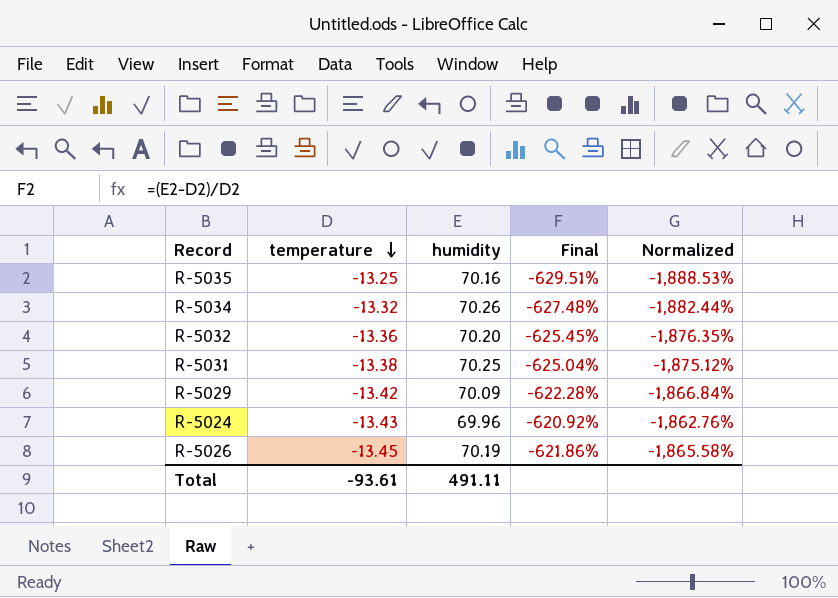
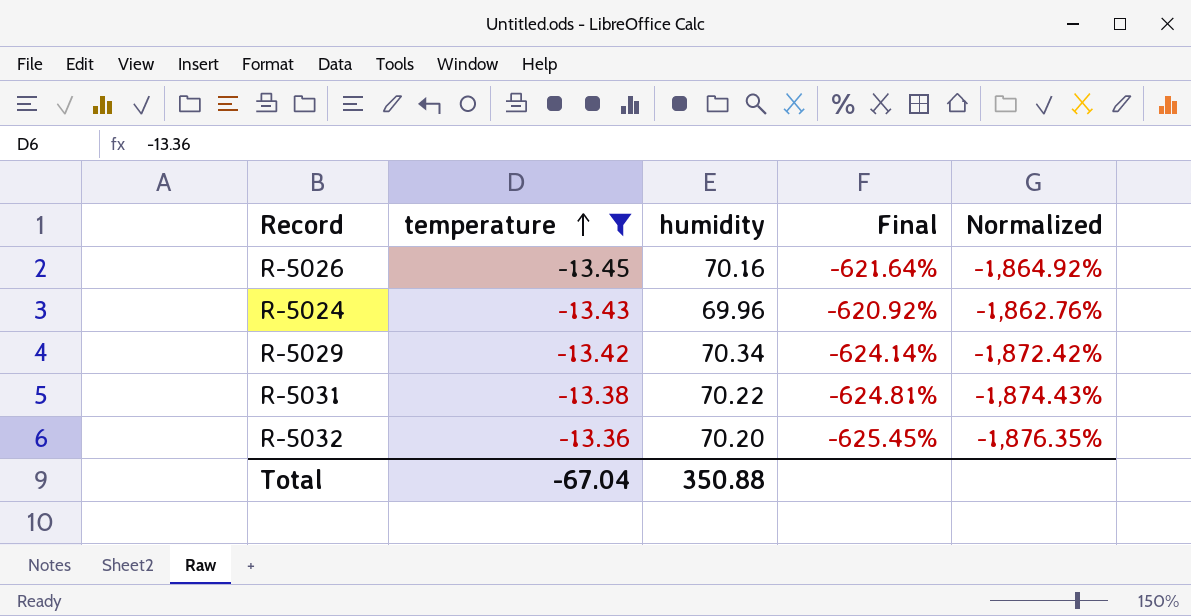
filter: none -> temperature <= -13.36
row order: temperature descending -> temperature ascending
R-5026 | humidity: 70.19 -> 70.16
R-5026 | Final: -621.86% -> -621.64%
R-5026 | Normalized: -1,865.58% -> -1,864.92%
R-5029 | humidity: 70.09 -> 70.34
R-5029 | Final: -622.28% -> -624.14%
R-5029 | Normalized: -1,866.84% -> -1,872.42%
R-5031 | humidity: 70.25 -> 70.22
R-5031 | Final: -625.04% -> -624.81%
R-5031 | Normalized: -1,875.12% -> -1,874.43%
Total | temperature: -93.61 -> -67.04
Total | humidity: 491.11 -> 350.88

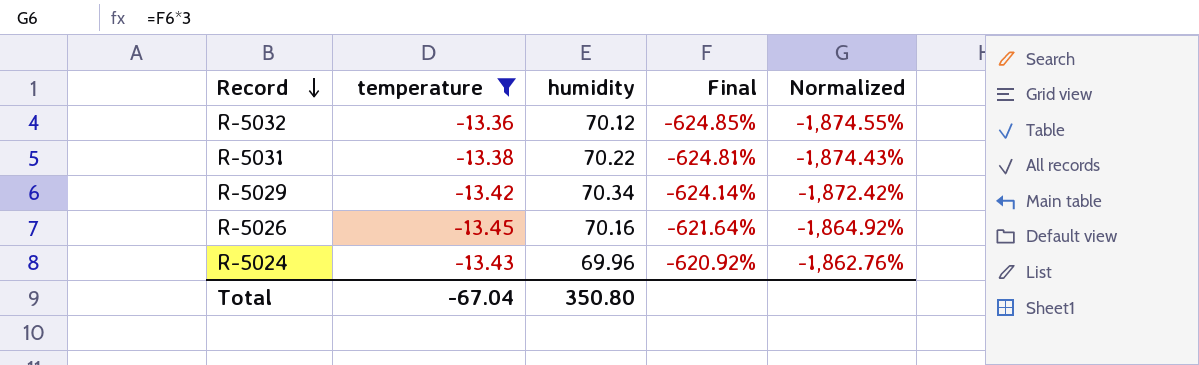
row order: temperature ascending -> Record descending
R-5032 | humidity: 70.20 -> 70.12
R-5032 | Final: -625.45% -> -624.85%
R-5032 | Normalized: -1,876.35% -> -1,874.55%
Total | humidity: 350.88 -> 350.80

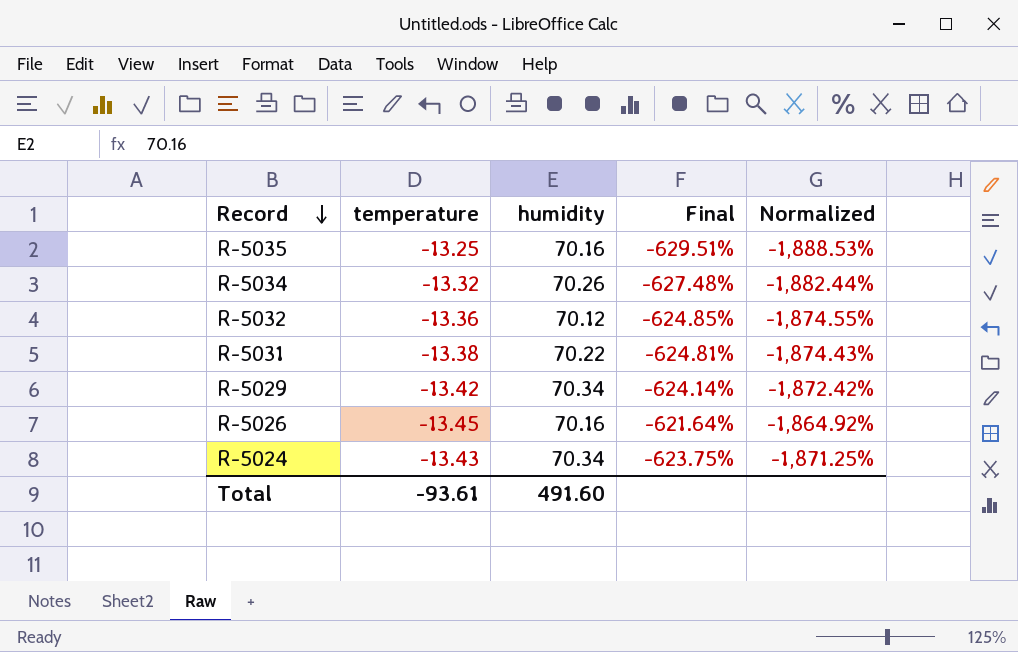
filter: temperature <= -13.36 -> none
R-5024 | humidity: 69.96 -> 70.34
R-5024 | Final: -620.92% -> -623.75%
R-5024 | Normalized: -1,862.76% -> -1,871.25%
Total | temperature: -67.04 -> -93.61
Total | humidity: 350.80 -> 491.60

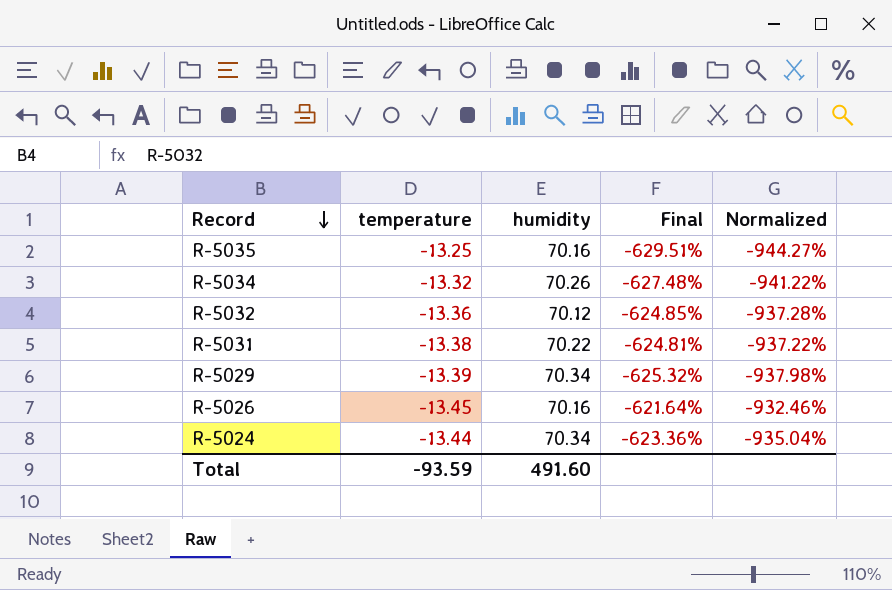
column Normalized | formula: [Final] * 3 -> [Final] * 1.5
R-5029 | temperature: -13.42 -> -13.39
R-5029 | Final: -624.14% -> -625.32%
R-5024 | temperature: -13.43 -> -13.44
R-5024 | Final: -623.75% -> -623.36%
Total | temperature: -93.61 -> -93.59

